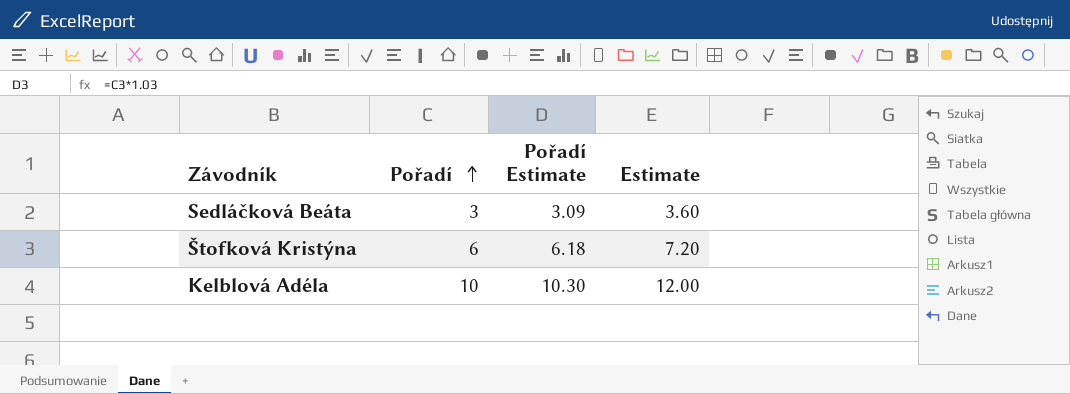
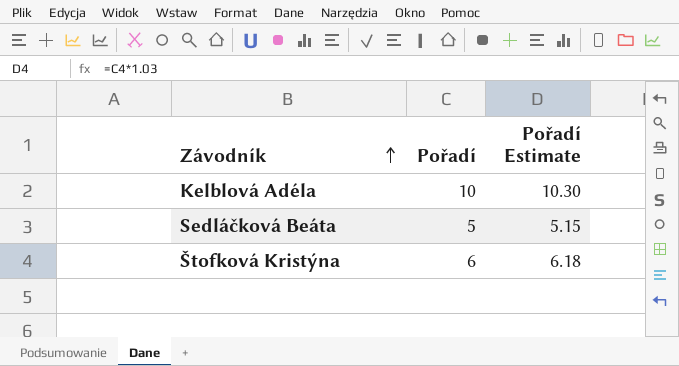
row order: Pořadí ascending -> Závodník ascending
column Estimate | formula: [Pořadí] * 1.2 -> none
Sedláčková Beáta | Pořadí: 3 -> 5
Sedláčková Beáta | Pořadí Estimate: 3.09 -> 5.15

